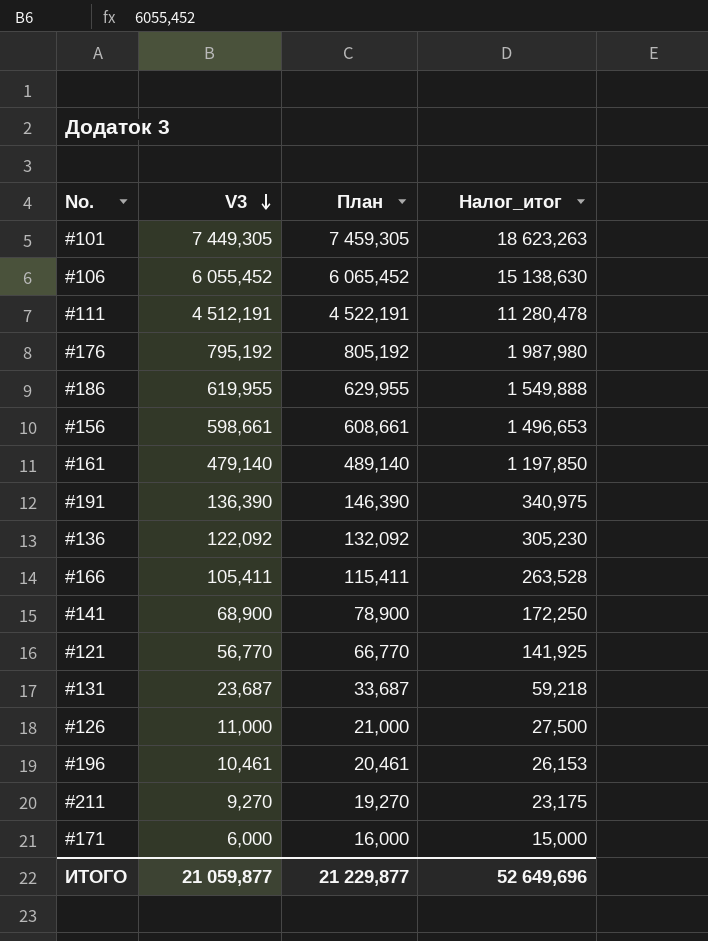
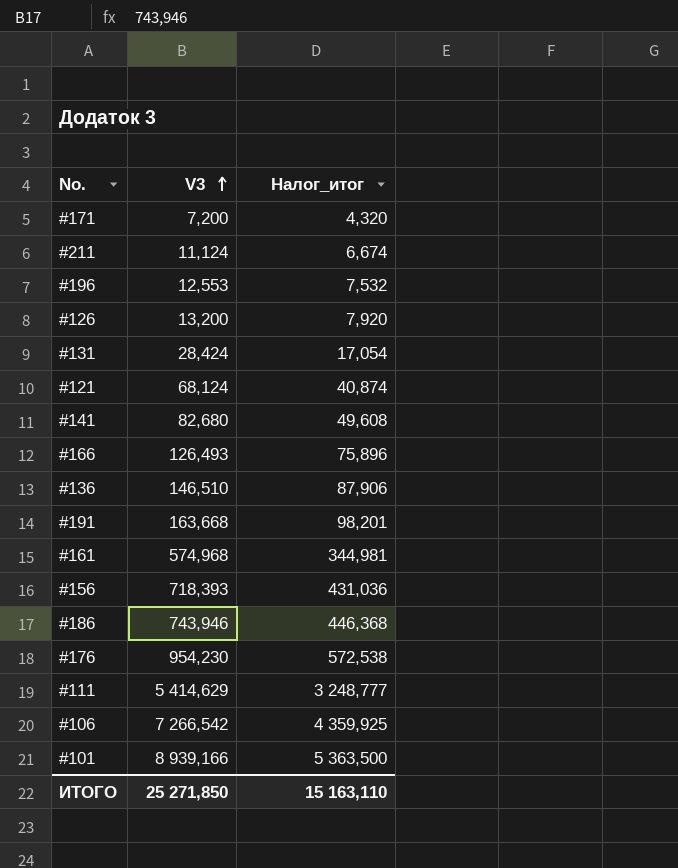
row order: V3 descending -> V3 ascending
column План | formula: [V3] + 10 -> none
column Налог_итог | formula: [V3] * 2,5 -> [V3] * 0,6
#171 | V3: 6,000 -> 7,200
#211 | V3: 9,270 -> 11,124
#196 | V3: 10,461 -> 12,553
#126 | V3: 11,000 -> 13,200
#131 | V3: 23,687 -> 28,424
#121 | V3: 56,770 -> 68,124
#141 | V3: 68,900 -> 82,680
#166 | V3: 105,411 -> 126,493
#136 | V3: 122,092 -> 146,510
#191 | V3: 136,390 -> 163,668
#161 | V3: 479,140 -> 574,968
#156 | V3: 598,661 -> 718,393
#186 | V3: 619,955 -> 743,946
#176 | V3: 795,192 -> 954,230
#111 | V3: 4 512,191 -> 5 414,629
#106 | V3: 6 055,452 -> 7 266,542
#101 | V3: 7 449,305 -> 8 939,166
ИТОГО | V3: 21 059,877 -> 25 271,850
ИТОГО | Налог_итог: 52 649,696 -> 15 163,110

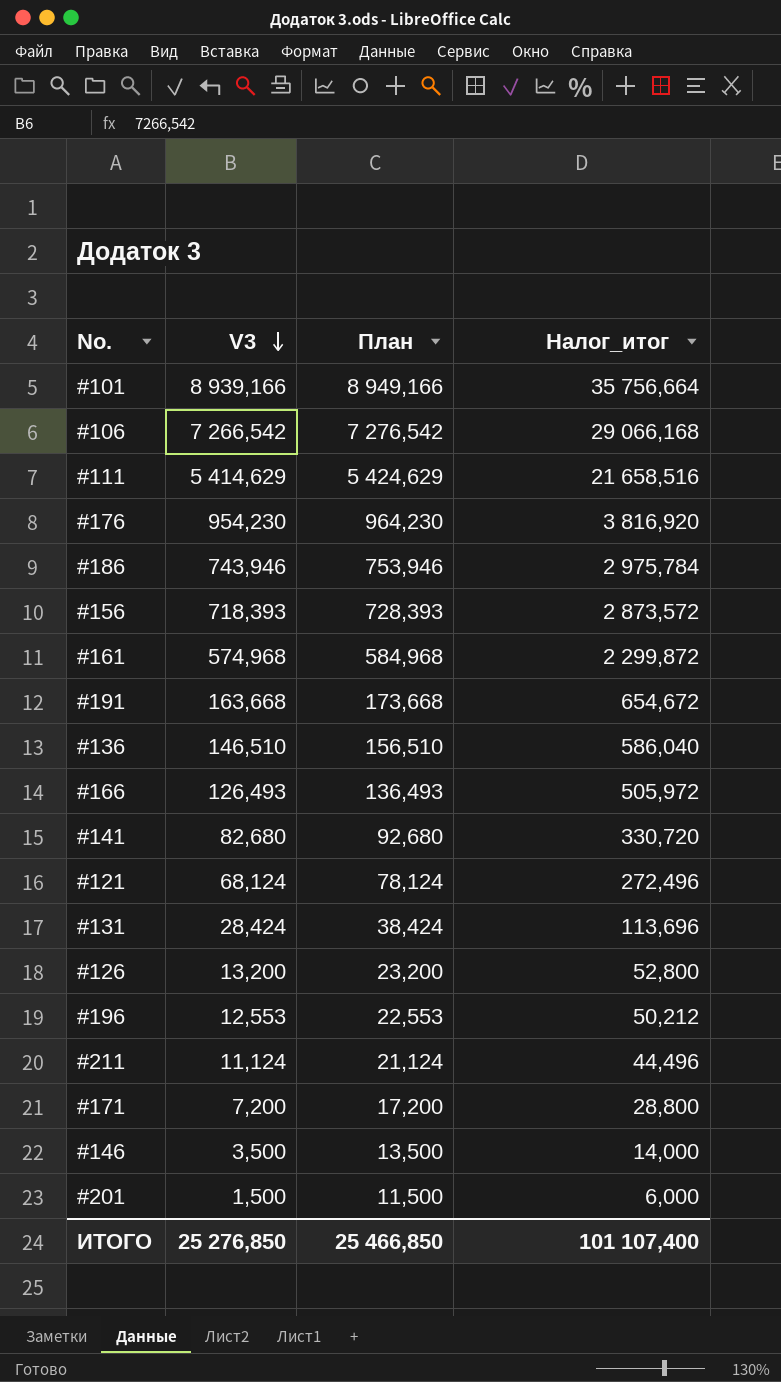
row order: V3 ascending -> V3 descending
column План | formula: none -> [V3] + 10
column Налог_итог | formula: [V3] * 0,6 -> [V3] * 4
row #146: none -> 3,500 | 13,500 | 14,000
row #201: none -> 1,500 | 11,500 | 6,000
ИТОГО | V3: 25 271,850 -> 25 276,850
ИТОГО | Налог_итог: 15 163,110 -> 101 107,400

